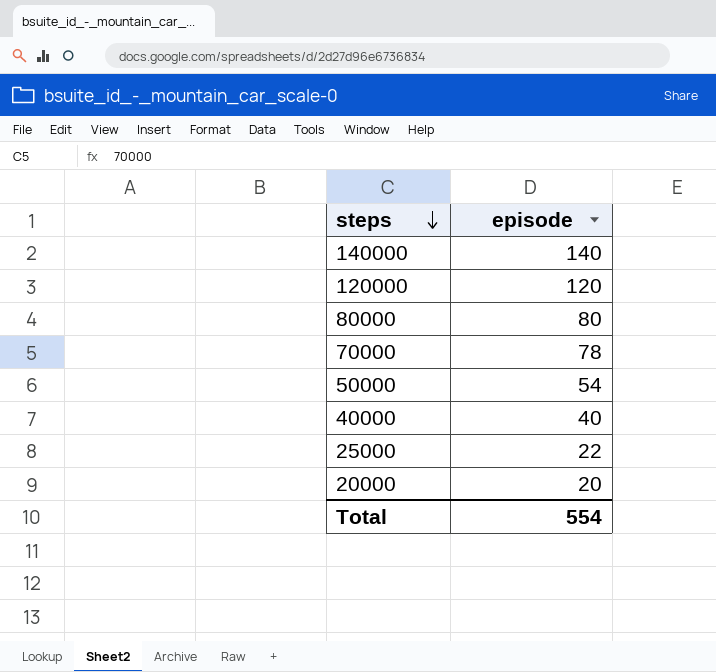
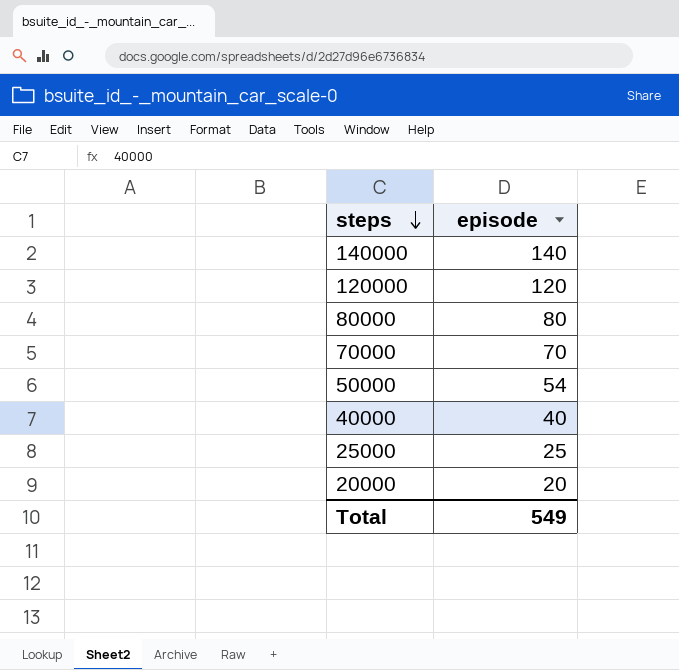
70000 | episode: 78 -> 70
25000 | episode: 22 -> 25
Total | episode: 554 -> 549

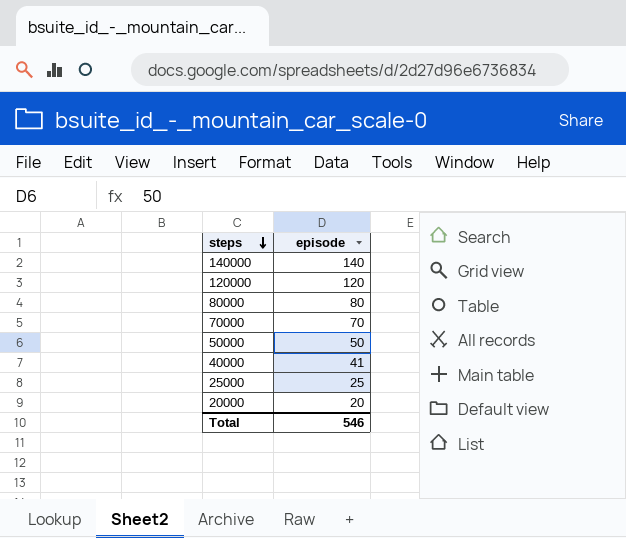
50000 | episode: 54 -> 50
40000 | episode: 40 -> 41
Total | episode: 549 -> 546

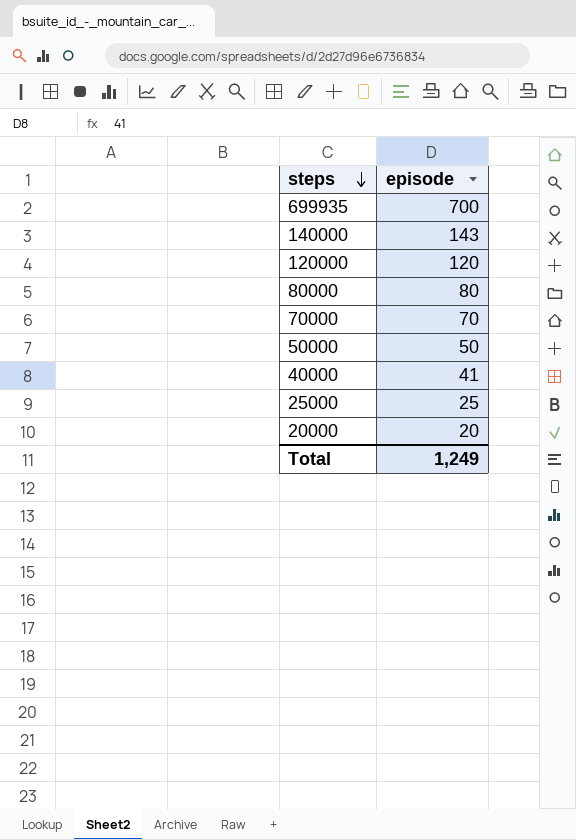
row 699935: none -> 700
140000 | episode: 140 -> 143
Total | episode: 546 -> 1,249

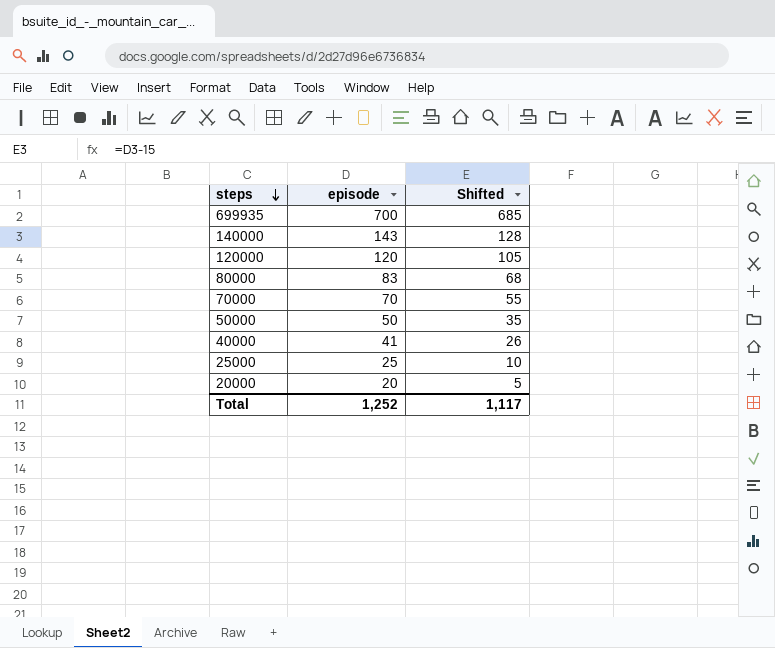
column Shifted | formula: none -> [episode] - 15
80000 | episode: 80 -> 83
Total | episode: 1,249 -> 1,252

